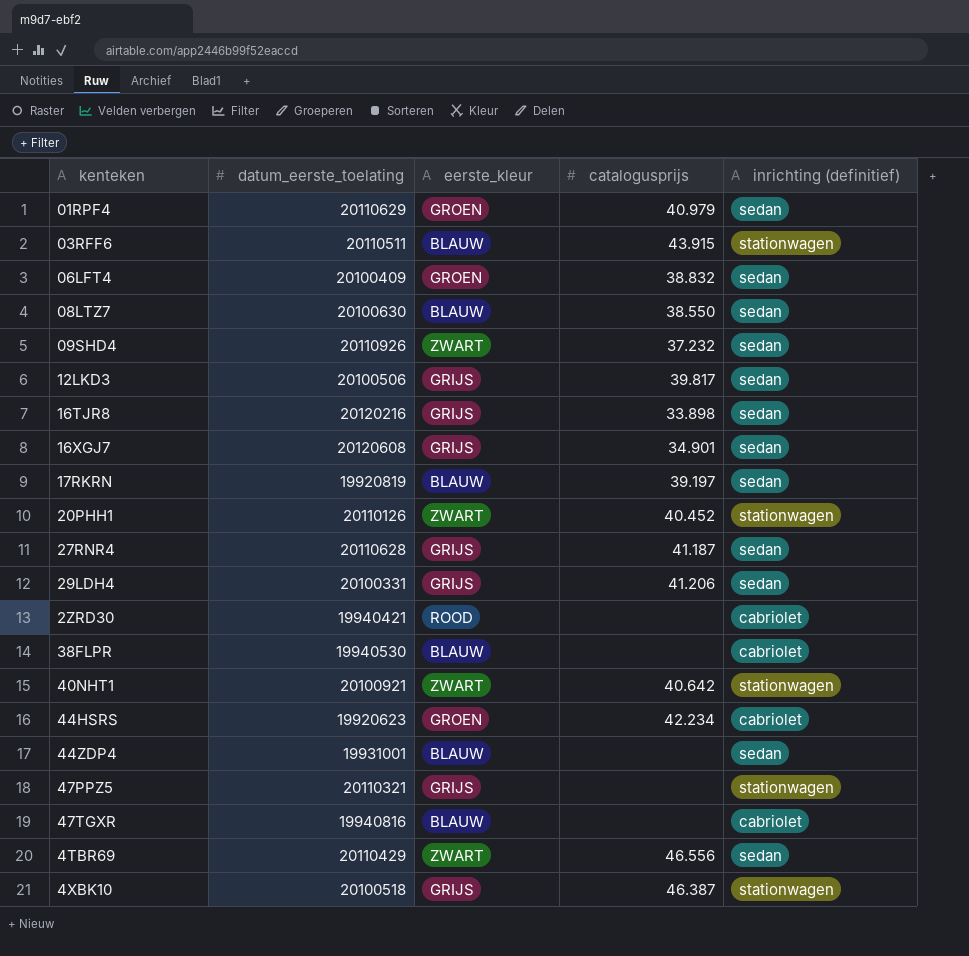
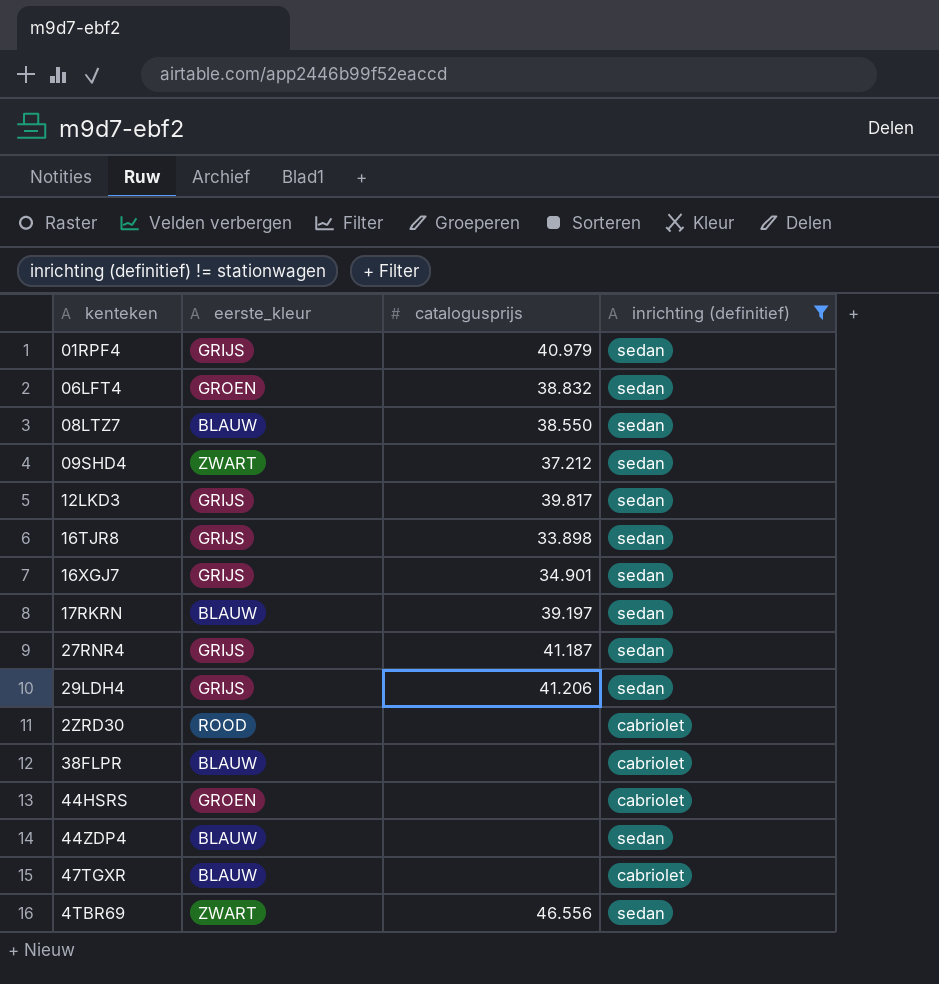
filter: none -> inrichting (definitief) != stationwagen
column datum_eerste_toelating | position: 2 -> none
01RPF4 | eerste_kleur: GROEN -> GRIJS
09SHD4 | catalogusprijs: 37.232 -> 37.212
44HSRS | catalogusprijs: 42.234 -> none

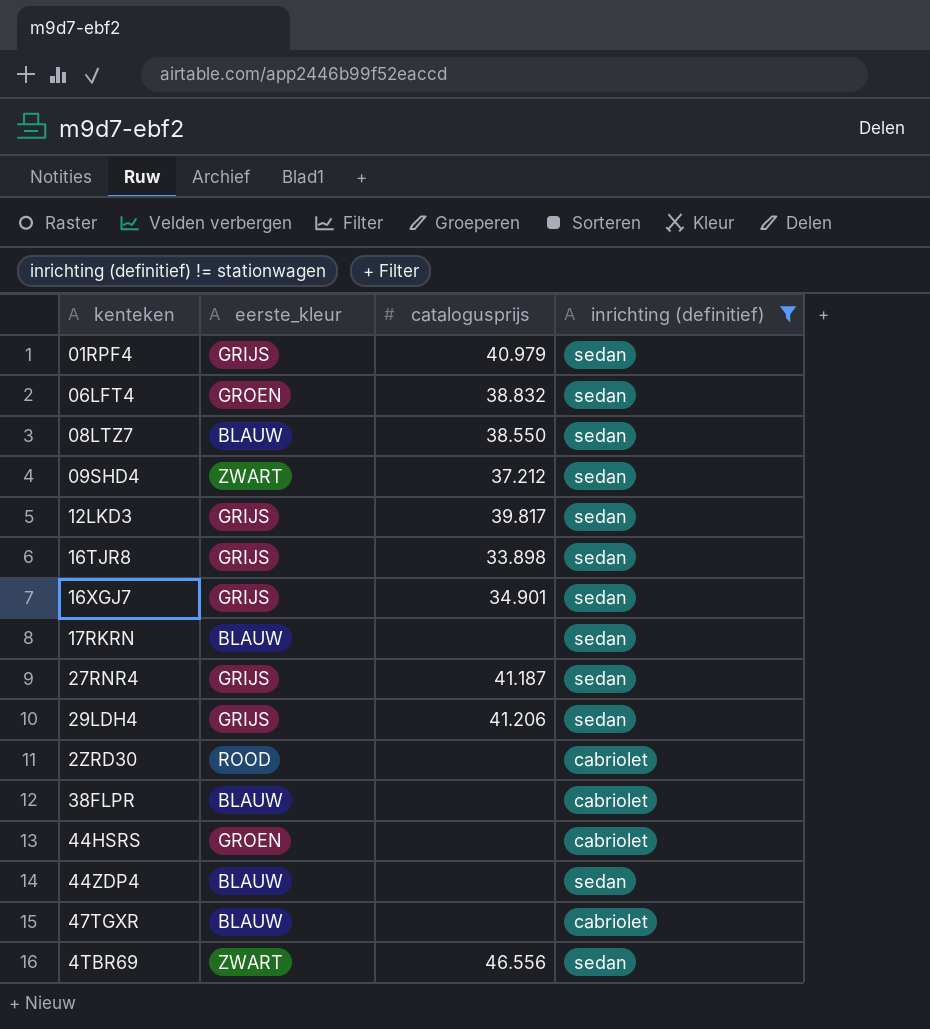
17RKRN | catalogusprijs: 39.197 -> none

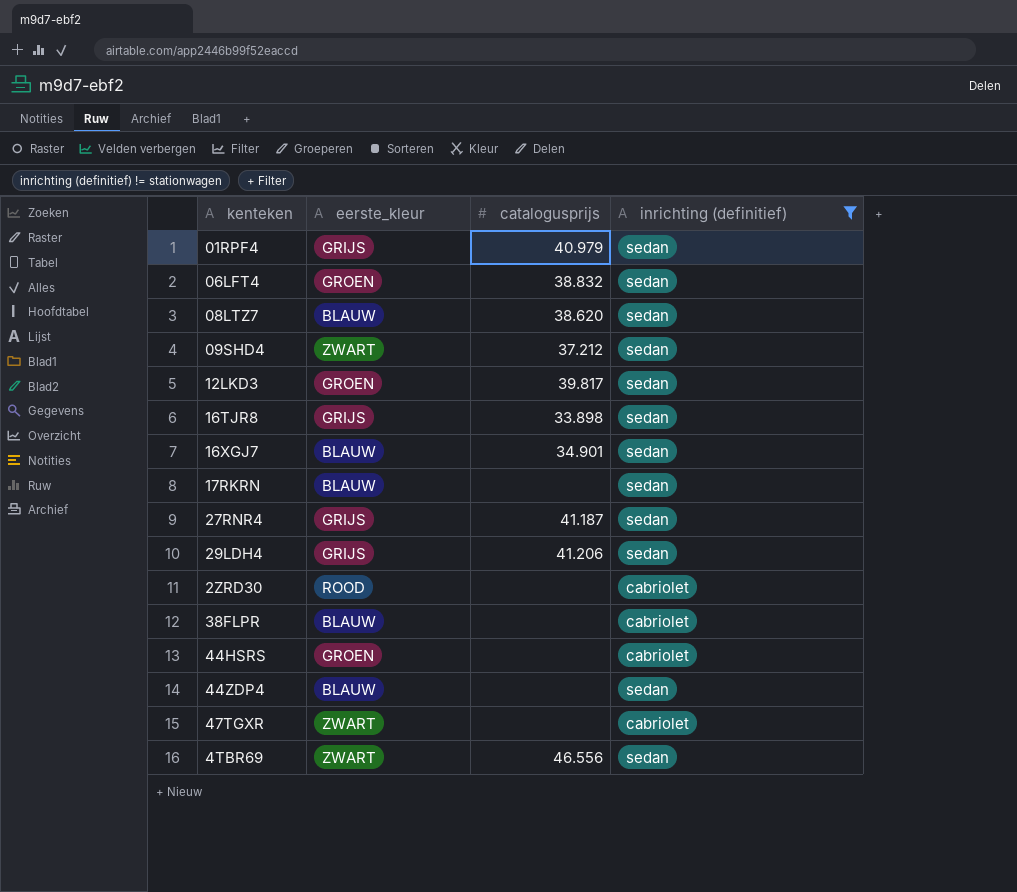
08LTZ7 | catalogusprijs: 38.550 -> 38.620
12LKD3 | eerste_kleur: GRIJS -> GROEN
16XGJ7 | eerste_kleur: GRIJS -> BLAUW
47TGXR | eerste_kleur: BLAUW -> ZWART

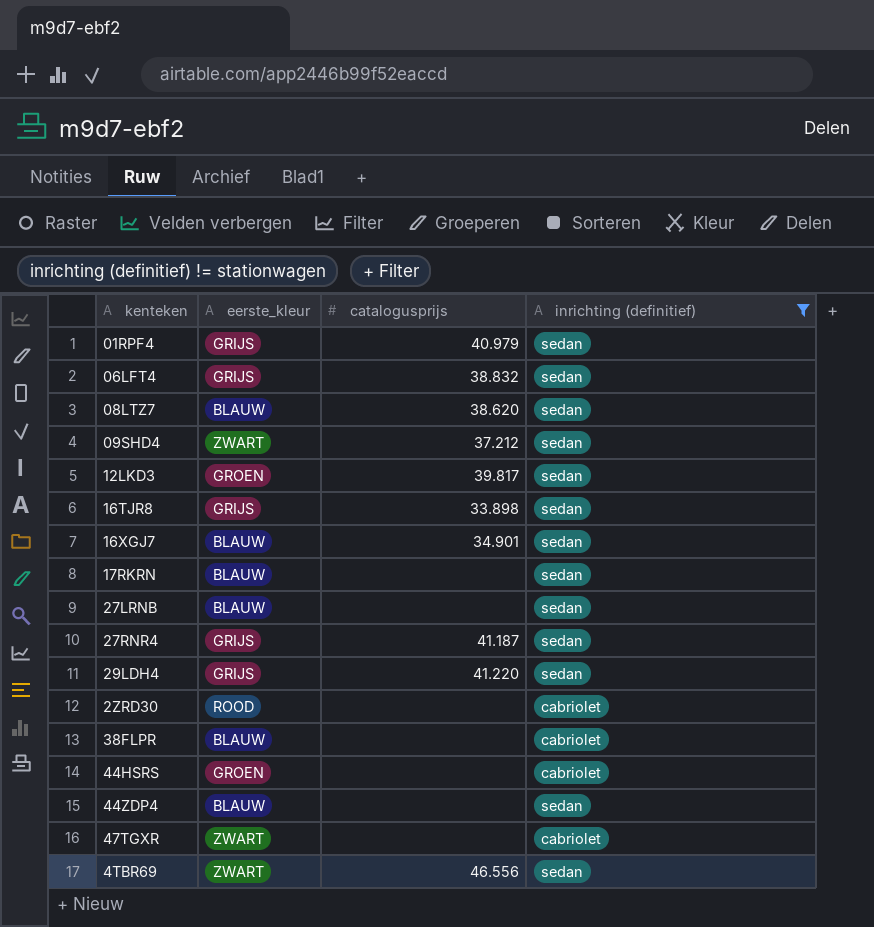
06LFT4 | eerste_kleur: GROEN -> GRIJS
row 27LRNB: none -> BLAUW | none | sedan
29LDH4 | catalogusprijs: 41.206 -> 41.220

